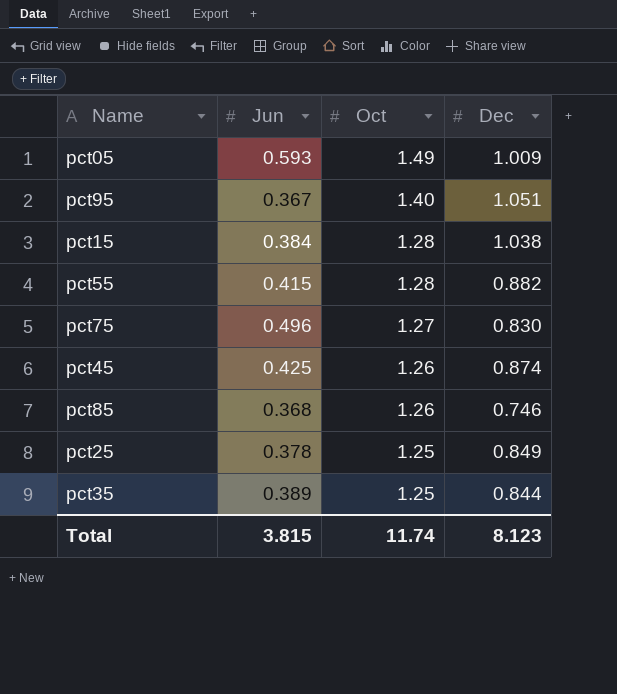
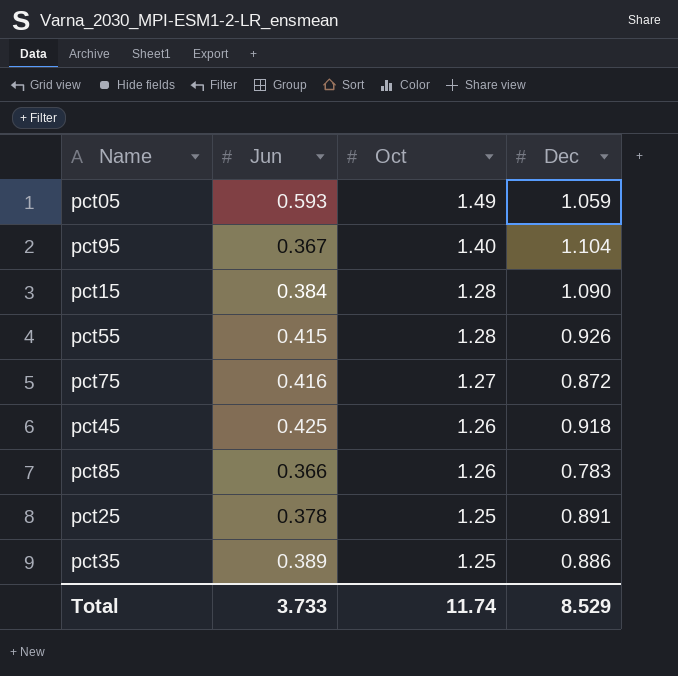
pct05 | Dec: 1.009 -> 1.059
pct95 | Dec: 1.051 -> 1.104
pct15 | Dec: 1.038 -> 1.090
pct55 | Dec: 0.882 -> 0.926
pct75 | Jun: 0.496 -> 0.416
pct75 | Dec: 0.830 -> 0.872
pct45 | Dec: 0.874 -> 0.918
pct85 | Jun: 0.368 -> 0.366
pct85 | Dec: 0.746 -> 0.783
pct25 | Dec: 0.849 -> 0.891
pct35 | Dec: 0.844 -> 0.886
Total | Jun: 3.815 -> 3.733
Total | Dec: 8.123 -> 8.529

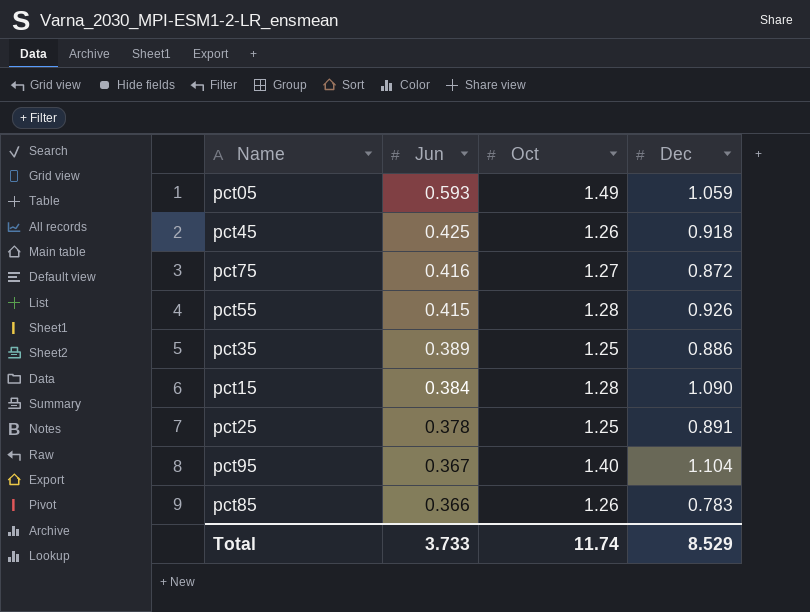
row order: Oct descending -> Jun descending

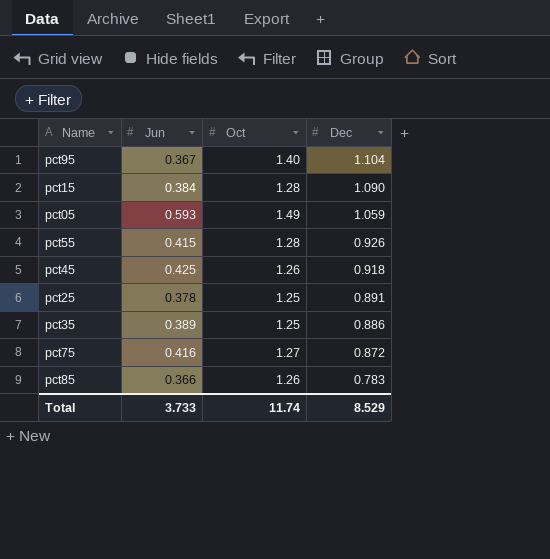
row order: Jun descending -> Dec descending

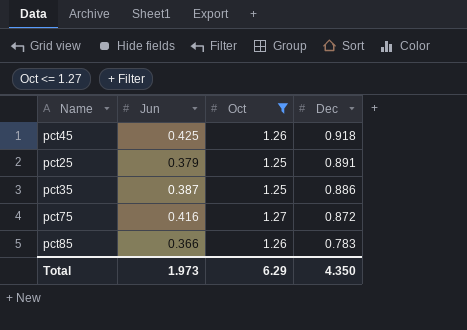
filter: none -> Oct <= 1.27
pct25 | Jun: 0.378 -> 0.379
pct35 | Jun: 0.389 -> 0.387
Total | Jun: 3.733 -> 1.973
Total | Oct: 11.74 -> 6.29
Total | Dec: 8.529 -> 4.350

